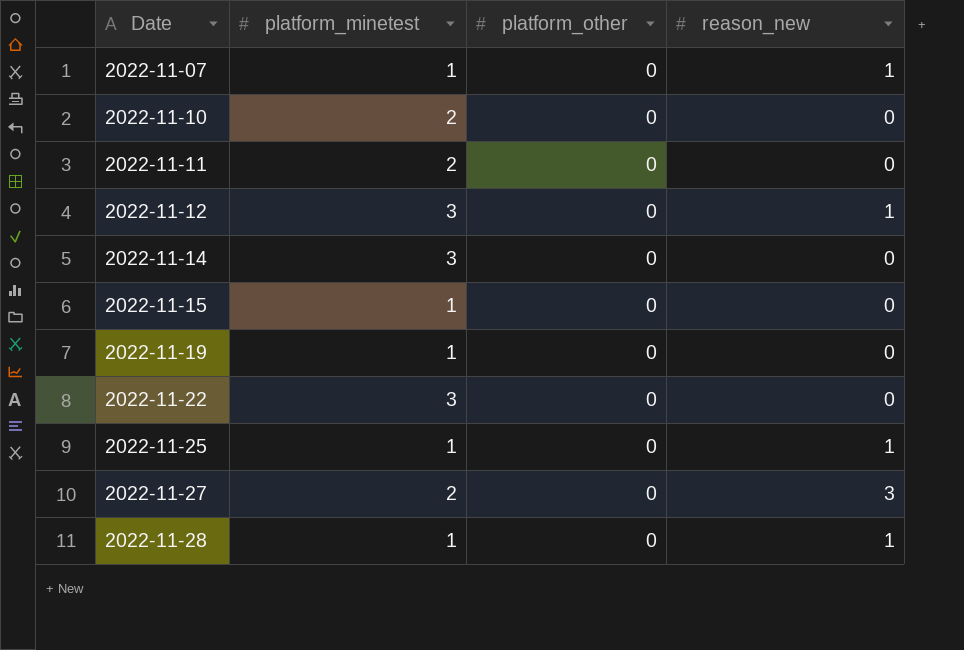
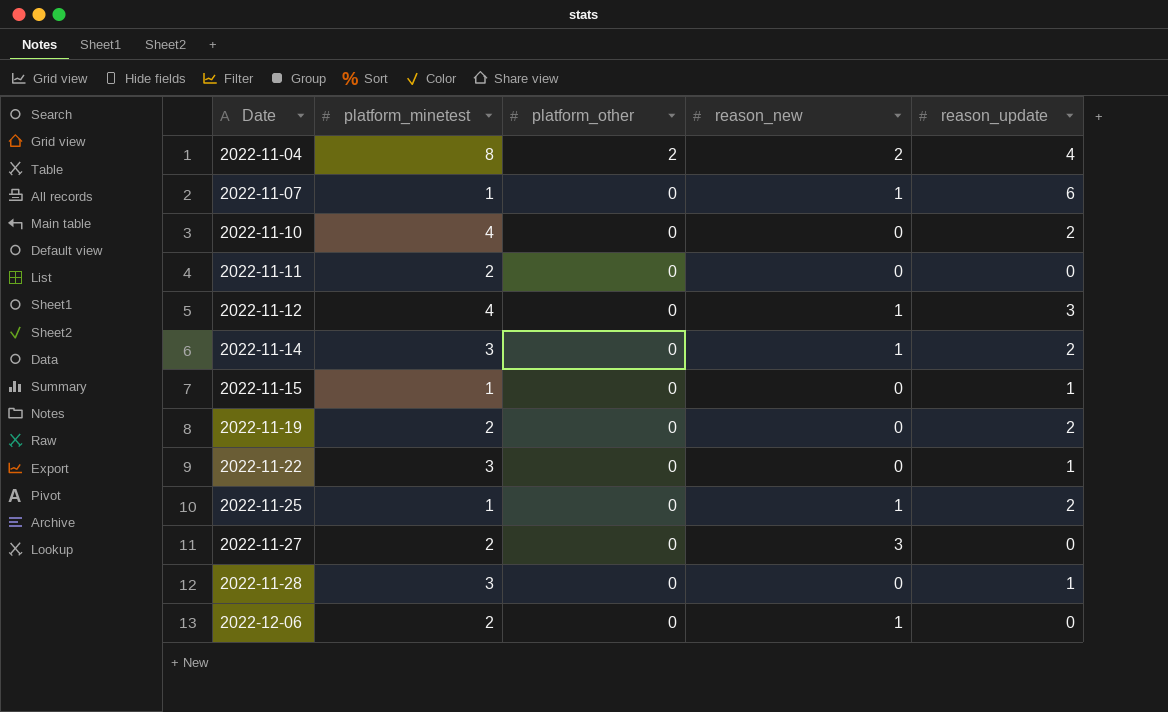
column reason_update | position: none -> 5
row 2022-11-04: none -> 8 | 2 | 2 | 4
2022-11-10 | platform_minetest: 2 -> 4
2022-11-12 | platform_minetest: 3 -> 4
2022-11-14 | reason_new: 0 -> 1
2022-11-19 | platform_minetest: 1 -> 2
2022-11-28 | platform_minetest: 1 -> 3
2022-11-28 | reason_new: 1 -> 0
row 2022-12-06: none -> 2 | 0 | 1 | 0

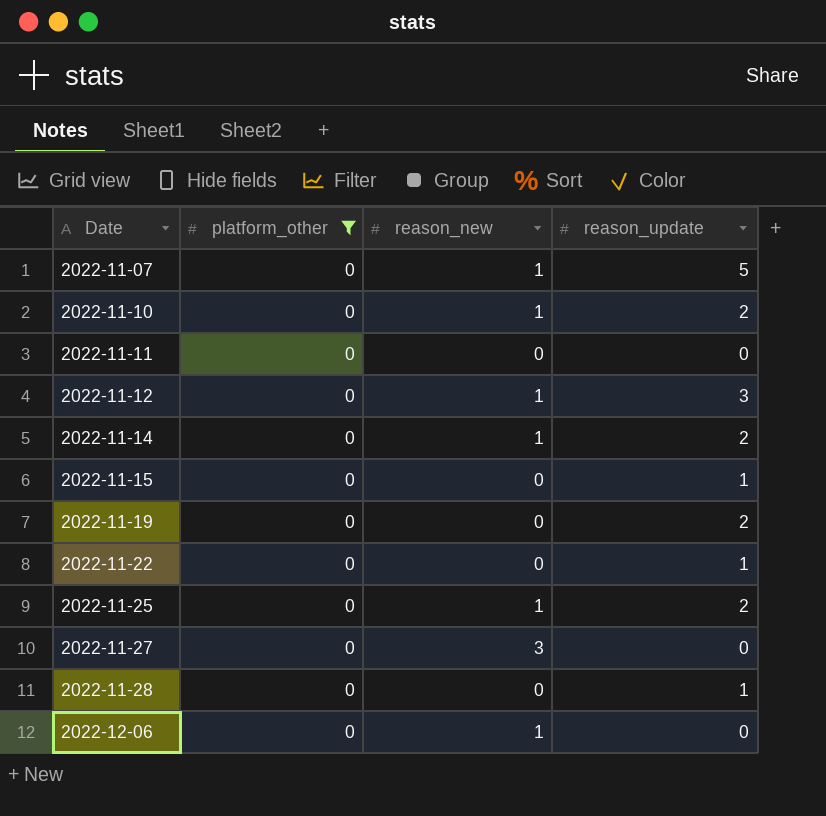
filter: none -> platform_other = 0
column platform_minetest | position: 2 -> none
2022-11-07 | reason_update: 6 -> 5
2022-11-10 | reason_new: 0 -> 1

